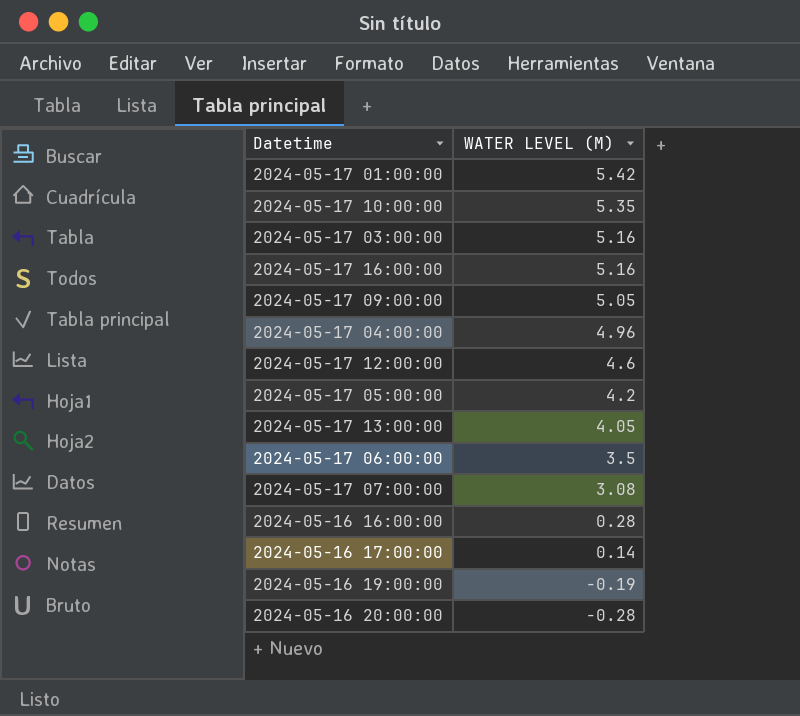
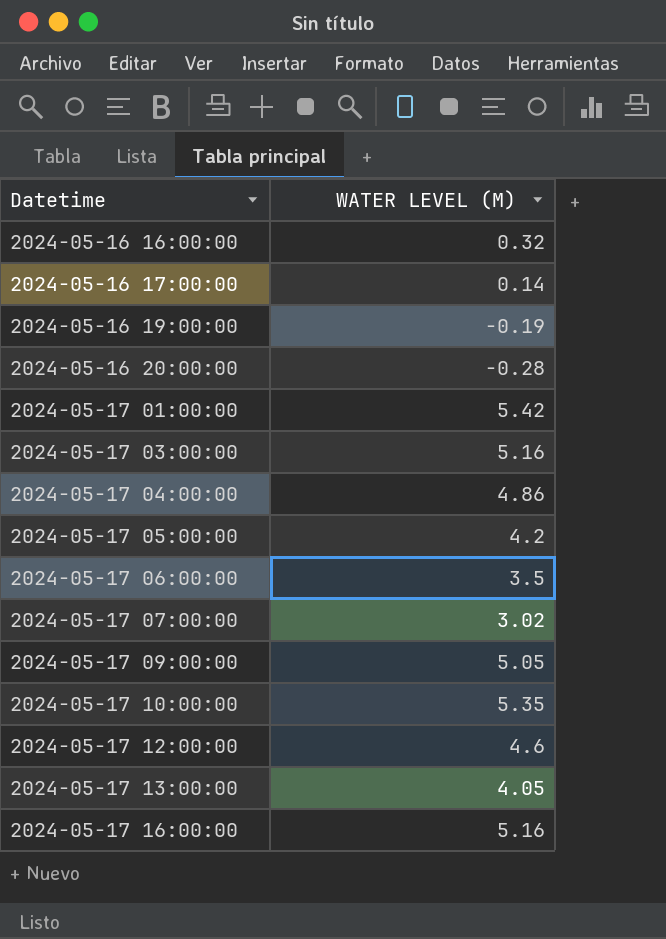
row order: WATER LEVEL (M) descending -> Datetime ascending
2024-05-16 16:00:00 | WATER LEVEL (M): 0.28 -> 0.32
2024-05-17 04:00:00 | WATER LEVEL (M): 4.96 -> 4.86
2024-05-17 07:00:00 | WATER LEVEL (M): 3.08 -> 3.02

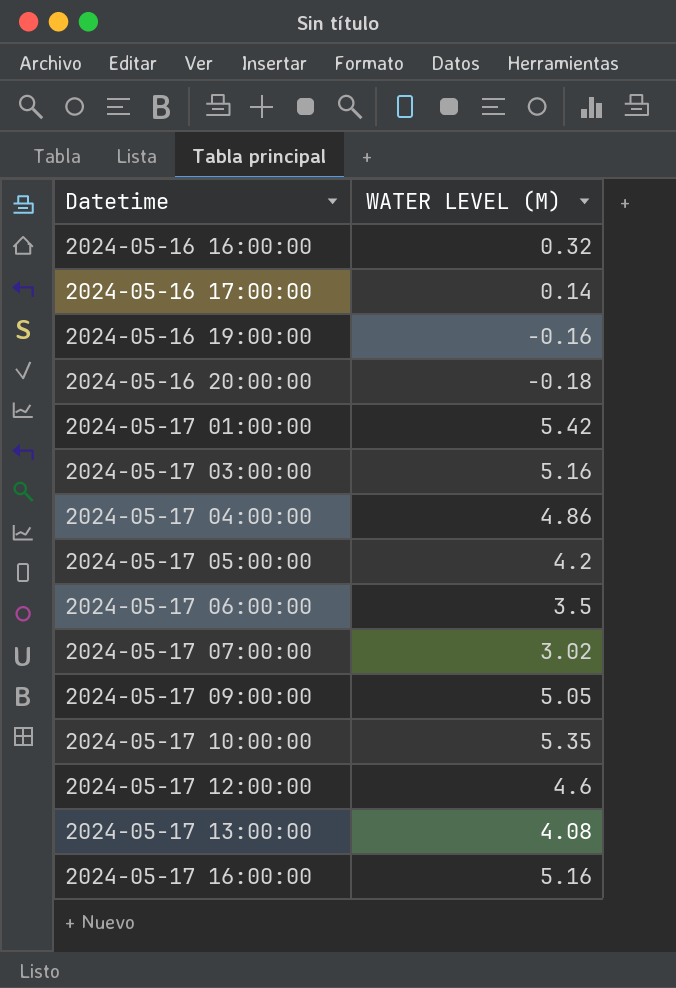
2024-05-16 19:00:00 | WATER LEVEL (M): -0.19 -> -0.16
2024-05-16 20:00:00 | WATER LEVEL (M): -0.28 -> -0.18
2024-05-17 13:00:00 | WATER LEVEL (M): 4.05 -> 4.08

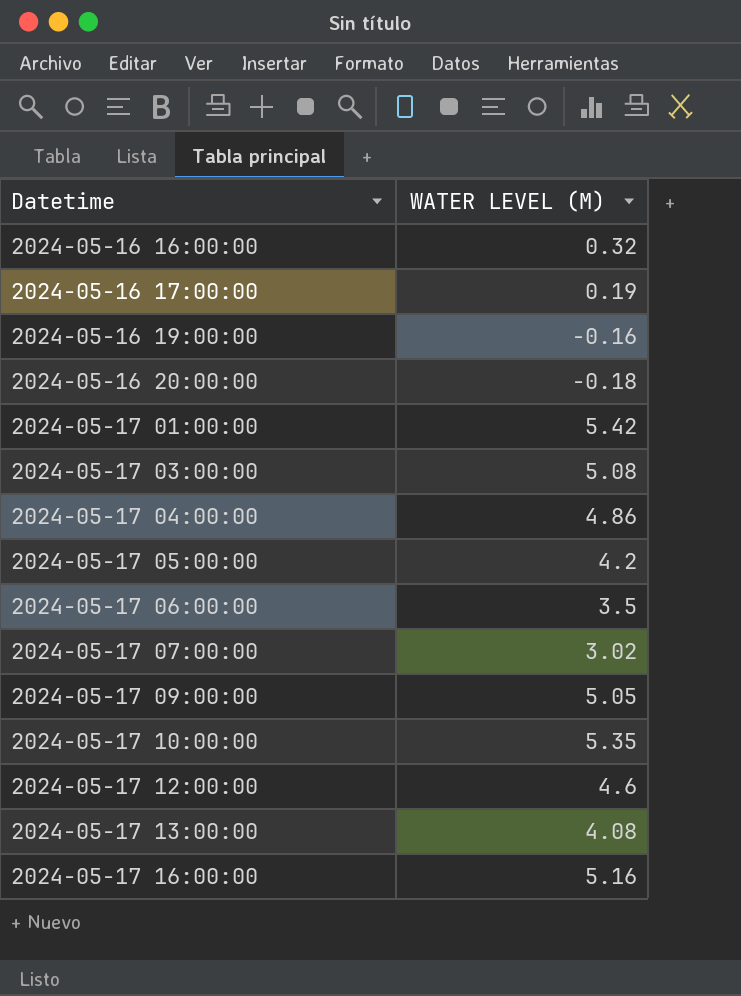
2024-05-16 17:00:00 | WATER LEVEL (M): 0.14 -> 0.19
2024-05-17 03:00:00 | WATER LEVEL (M): 5.16 -> 5.08

